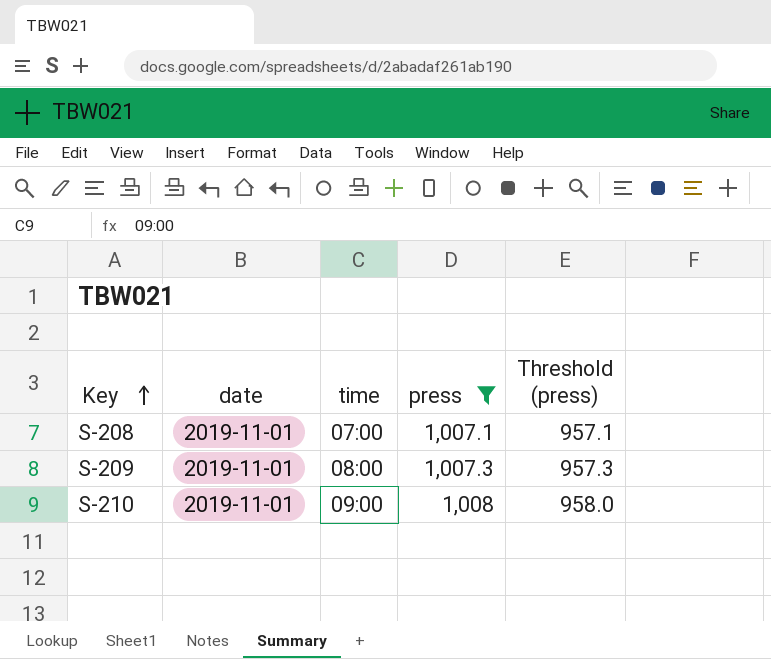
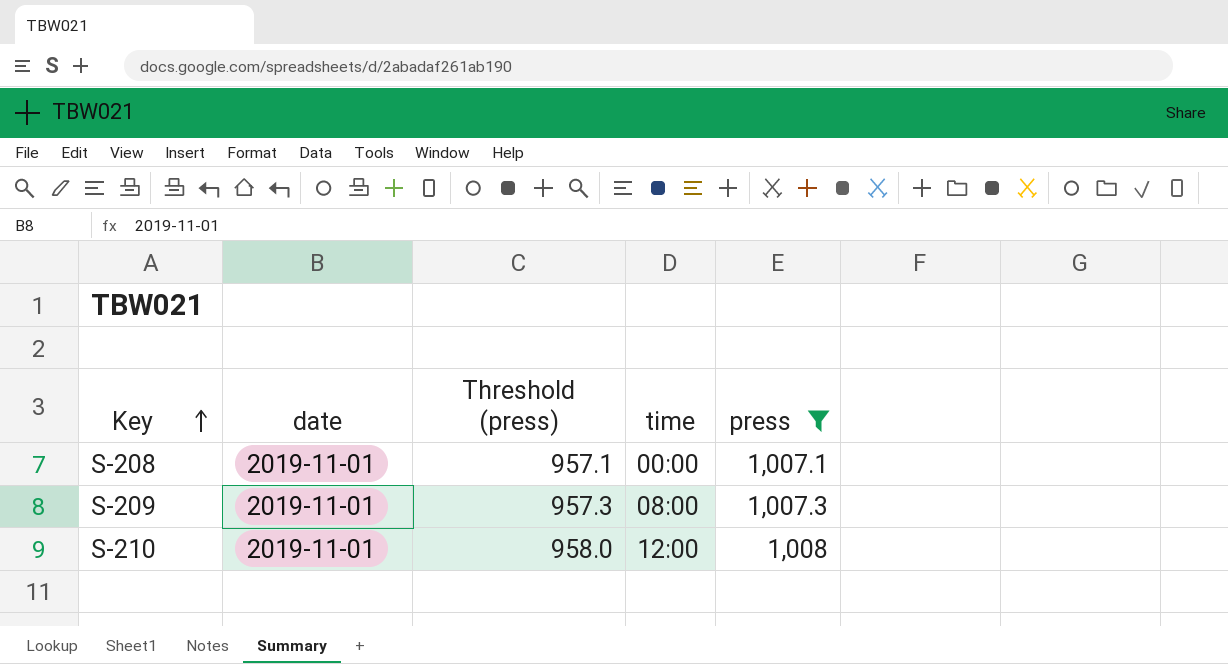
column Threshold (press) | position: 5 -> 3
S-208 | time: 07:00 -> 00:00
S-210 | time: 09:00 -> 12:00

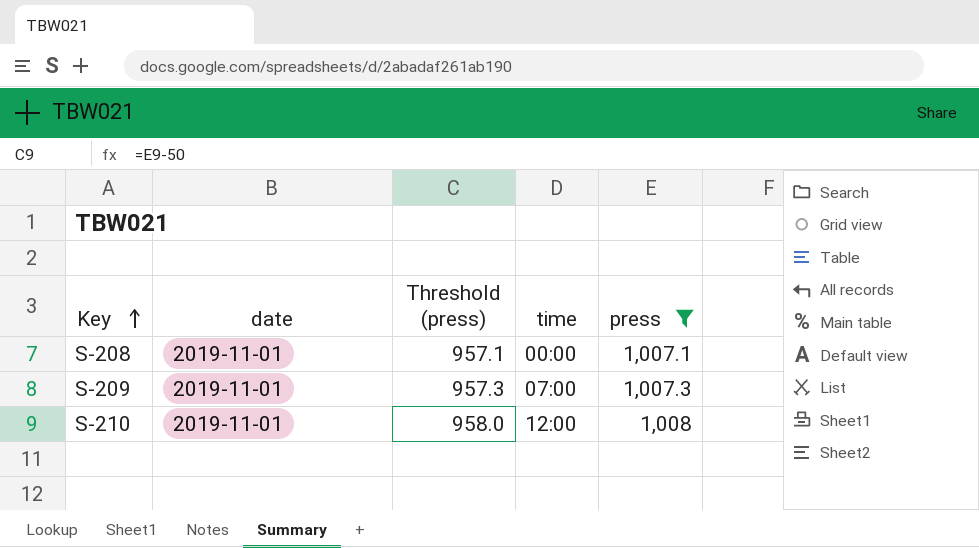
S-209 | time: 08:00 -> 07:00

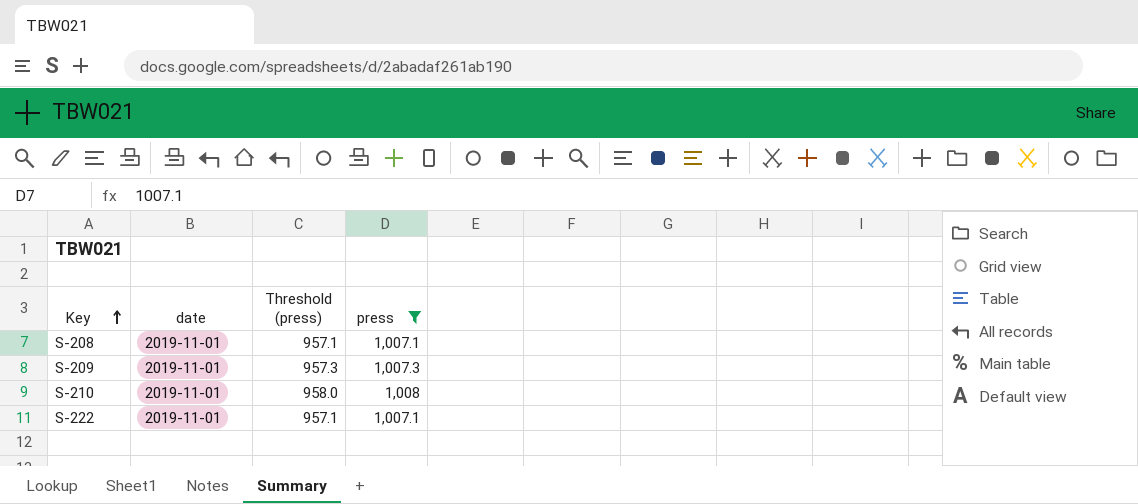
column time | position: 4 -> none
row S-222: none -> 2019-11-01 | 957.1 | 1,007.1

